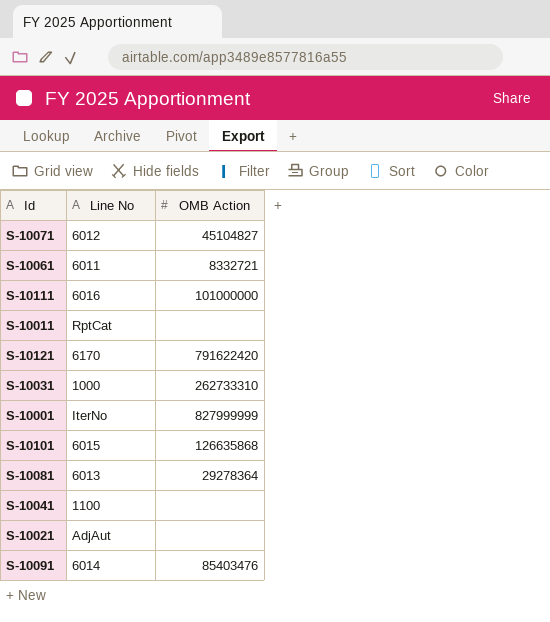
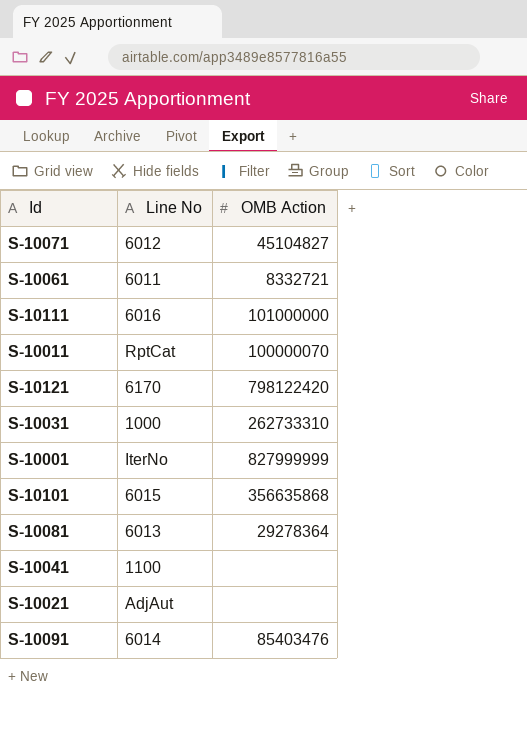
S-10011 | OMB Action: none -> 100000070
S-10121 | OMB Action: 791622420 -> 798122420
S-10101 | OMB Action: 126635868 -> 356635868

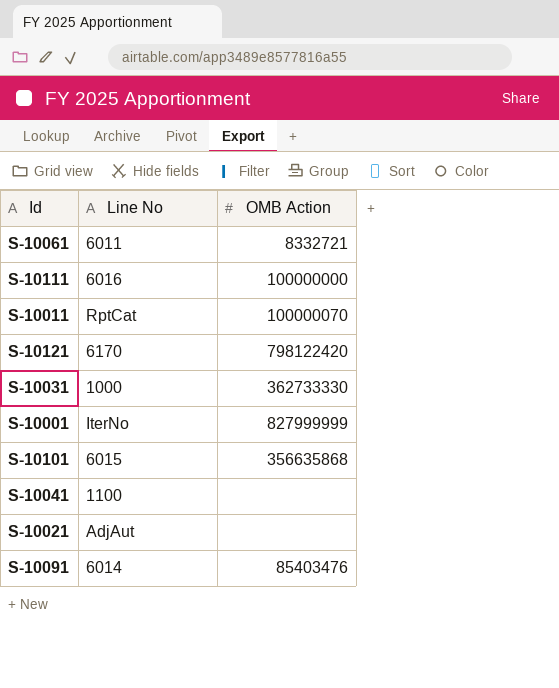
row S-10071: 6012 | 45104827 -> none
row S-10081: 6013 | 29278364 -> none
S-10111 | OMB Action: 101000000 -> 100000000
S-10031 | OMB Action: 262733310 -> 362733330

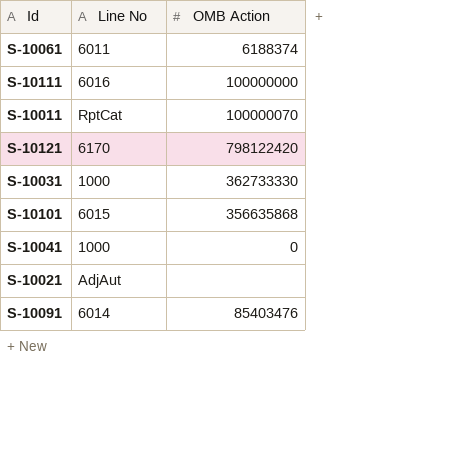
row S-10001: IterNo | 827999999 -> none
S-10061 | OMB Action: 8332721 -> 6188374
S-10041 | Line No: 1100 -> 1000
S-10041 | OMB Action: none -> 0

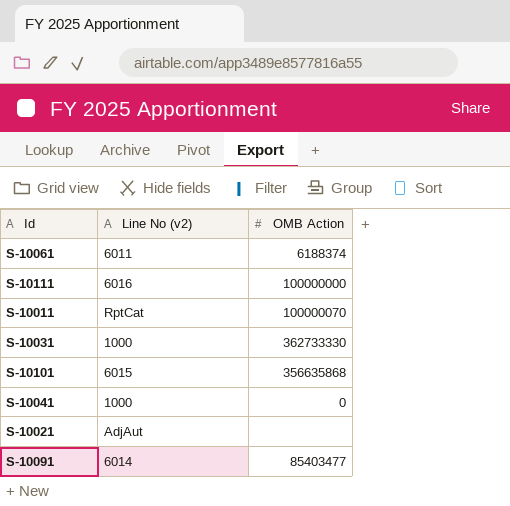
column name: Line No -> Line No (v2)
row S-10121: 6170 | 798122420 -> none
S-10091 | OMB Action: 85403476 -> 85403477

